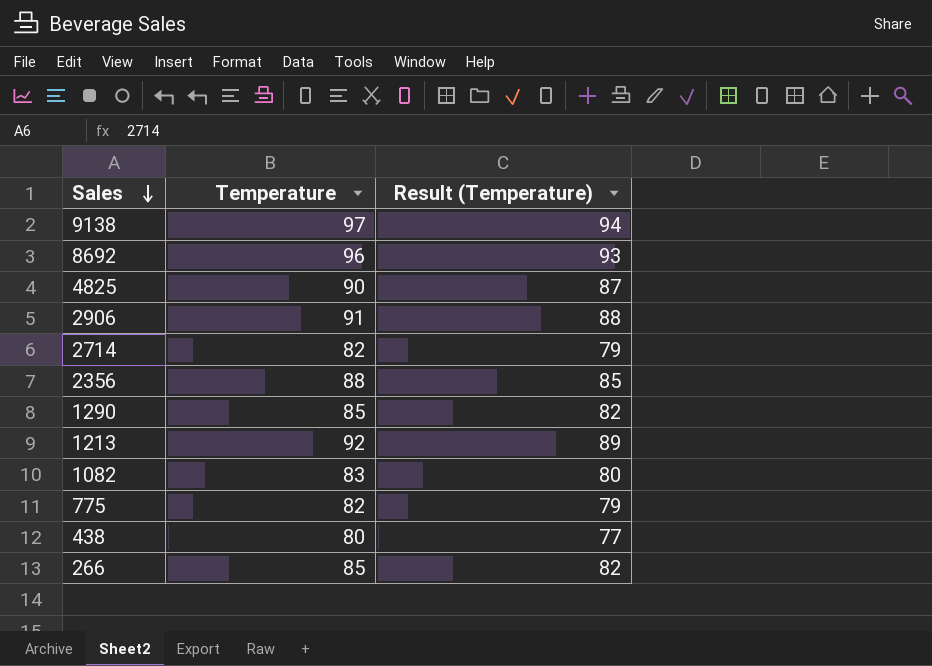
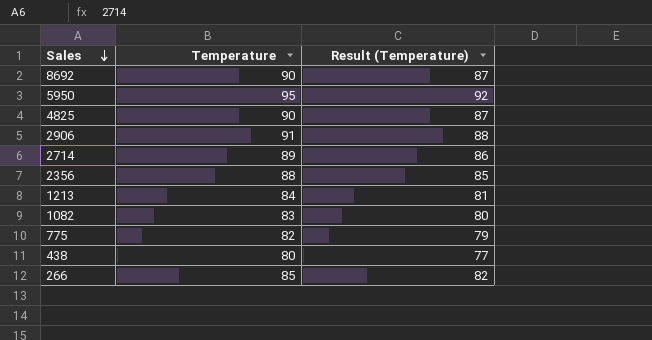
row 9138: 97 | 94 -> none
row 1290: 85 | 82 -> none
8692 | Temperature: 96 -> 90
8692 | Result (Temperature): 93 -> 87
row 5950: none -> 95 | 92
2714 | Temperature: 82 -> 89
2714 | Result (Temperature): 79 -> 86
1213 | Temperature: 92 -> 84
1213 | Result (Temperature): 89 -> 81

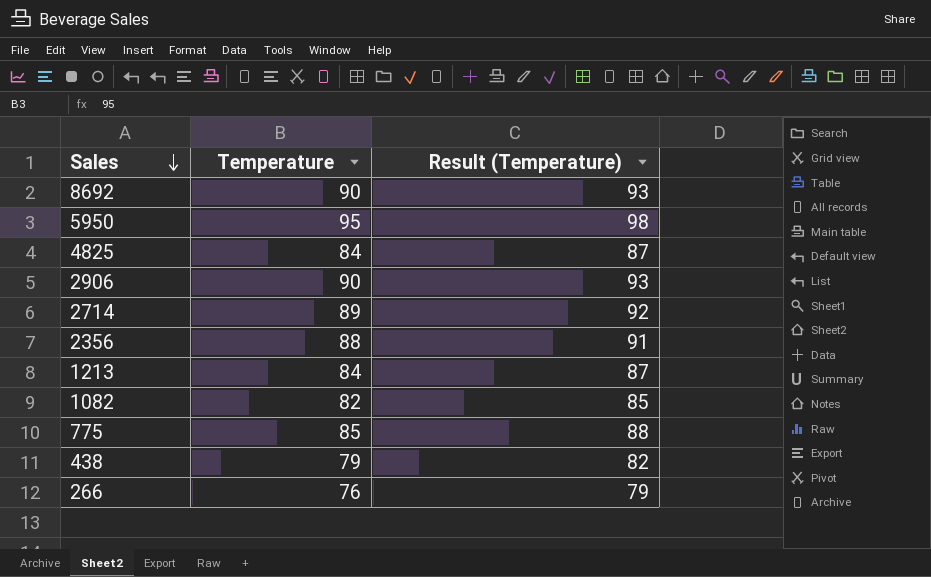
column Result (Temperature) | formula: [Temperature] - 3 -> [Temperature] + 3
4825 | Temperature: 90 -> 84
2906 | Temperature: 91 -> 90
1082 | Temperature: 83 -> 82
775 | Temperature: 82 -> 85
438 | Temperature: 80 -> 79
266 | Temperature: 85 -> 76

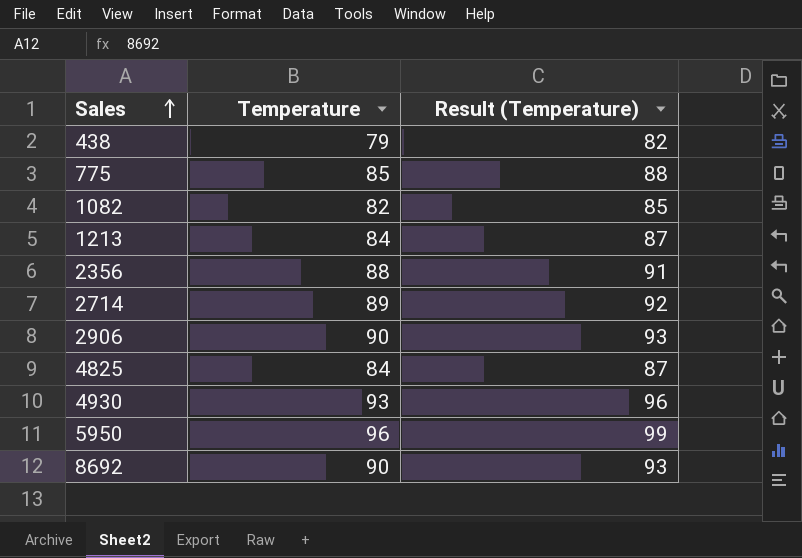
row order: Sales descending -> Sales ascending
row 266: 76 | 79 -> none
row 4930: none -> 93 | 96
5950 | Temperature: 95 -> 96
5950 | Result (Temperature): 98 -> 99

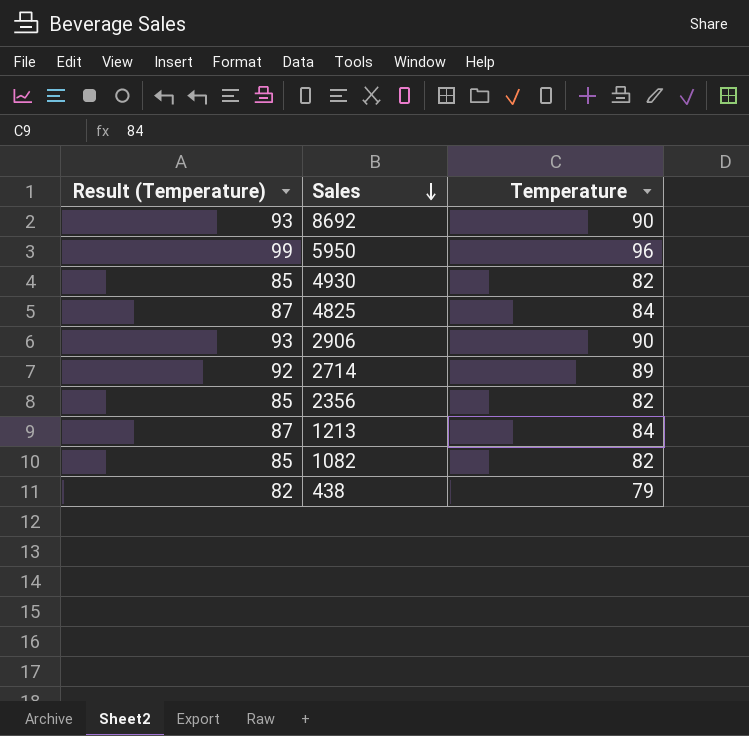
row order: Sales ascending -> Sales descending
column Result (Temperature) | position: 3 -> 1
row 775: 85 | 88 -> none
4930 | Result (Temperature): 96 -> 85
4930 | Temperature: 93 -> 82
2356 | Result (Temperature): 91 -> 85
2356 | Temperature: 88 -> 82

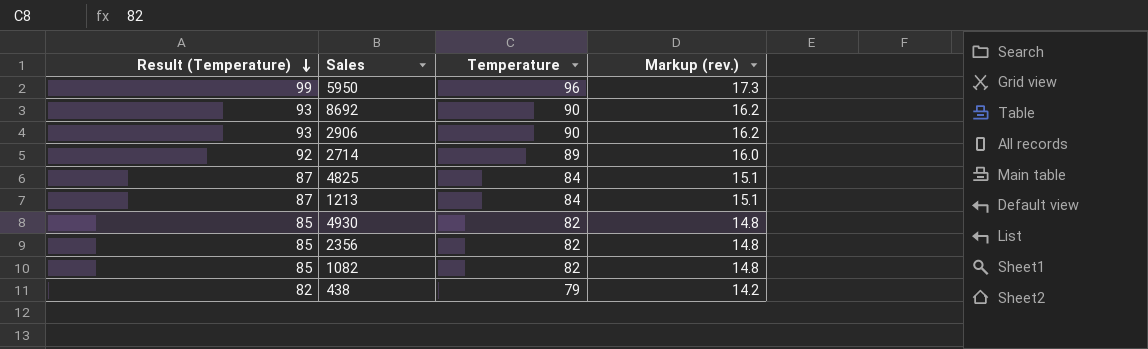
row order: Sales descending -> Result (Temperature) descending
column Markup (rev.) | formula: none -> [Temperature] * 0.18

